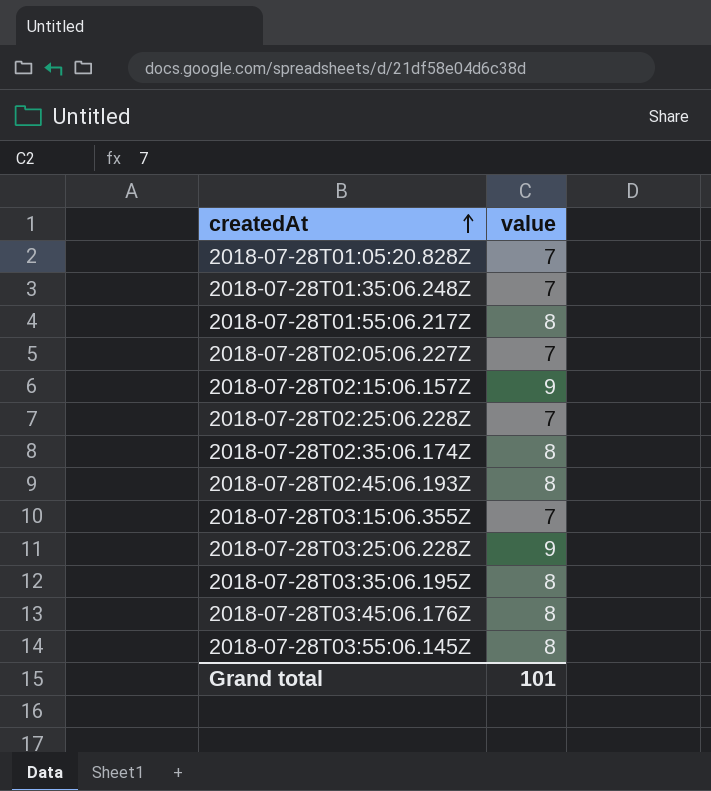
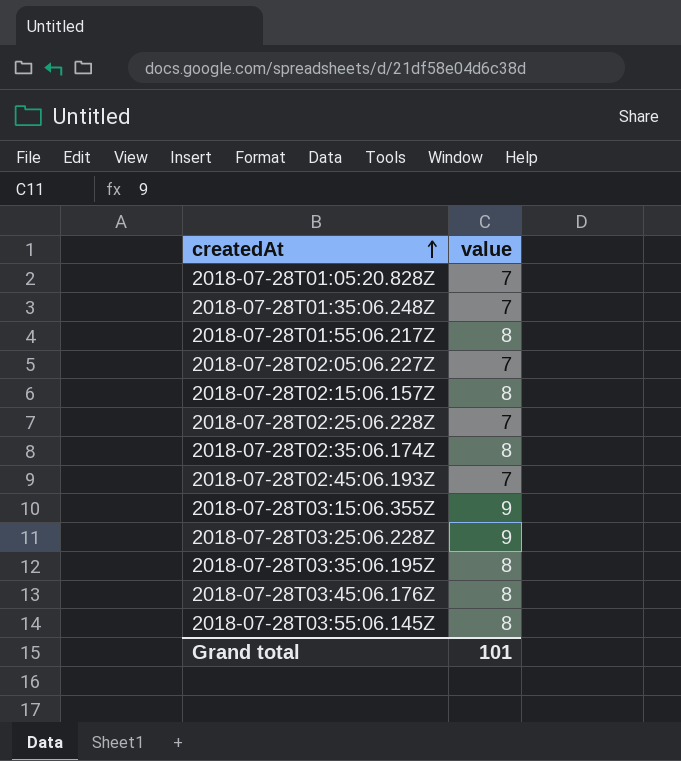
2018-07-28T02:15:06.157Z | value: 9 -> 8
2018-07-28T02:45:06.193Z | value: 8 -> 7
2018-07-28T03:15:06.355Z | value: 7 -> 9

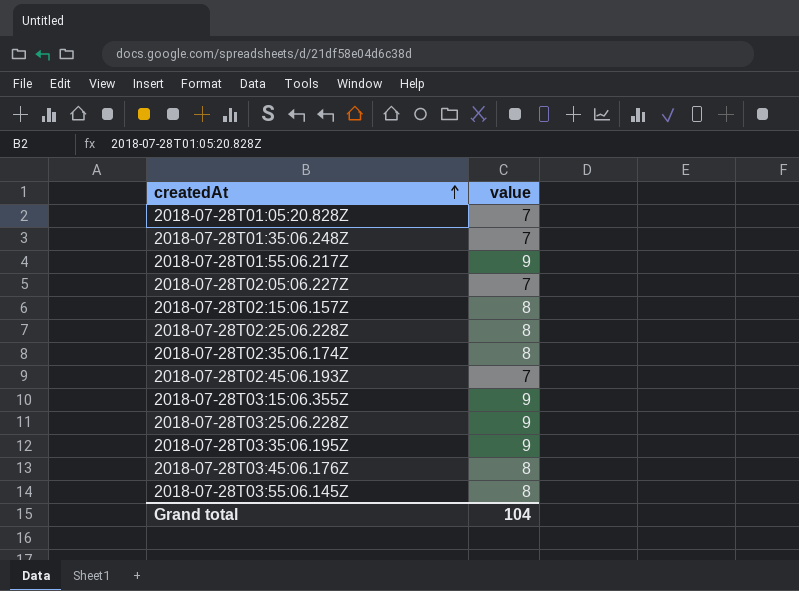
2018-07-28T01:55:06.217Z | value: 8 -> 9
2018-07-28T02:25:06.228Z | value: 7 -> 8
2018-07-28T03:35:06.195Z | value: 8 -> 9
Grand total | value: 101 -> 104

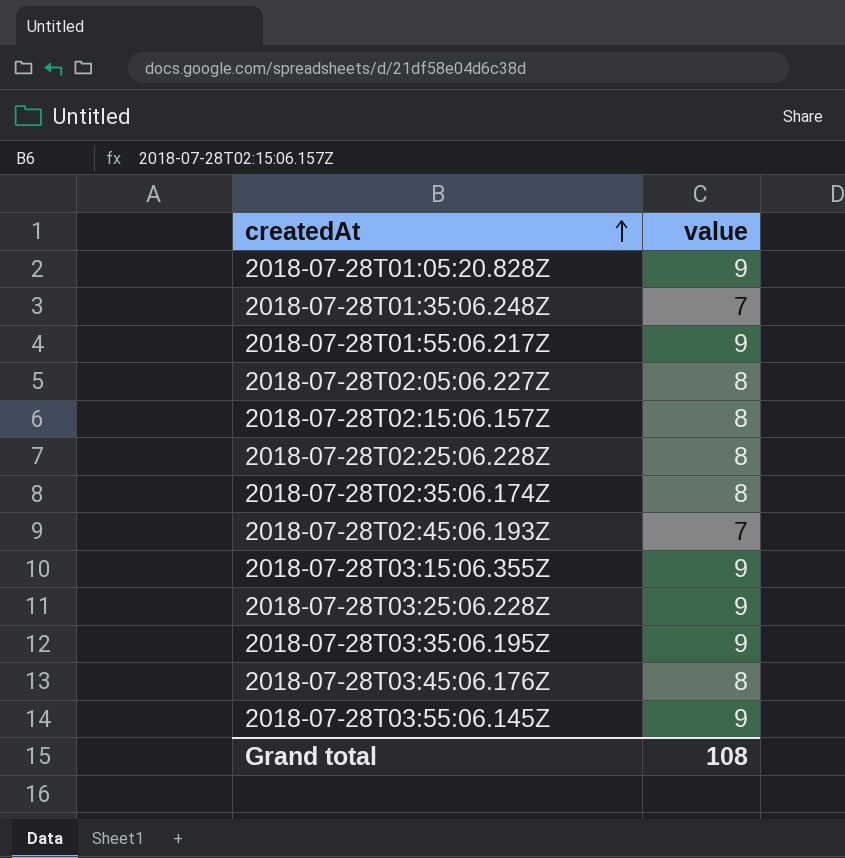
2018-07-28T01:05:20.828Z | value: 7 -> 9
2018-07-28T02:05:06.227Z | value: 7 -> 8
2018-07-28T03:55:06.145Z | value: 8 -> 9
Grand total | value: 104 -> 108

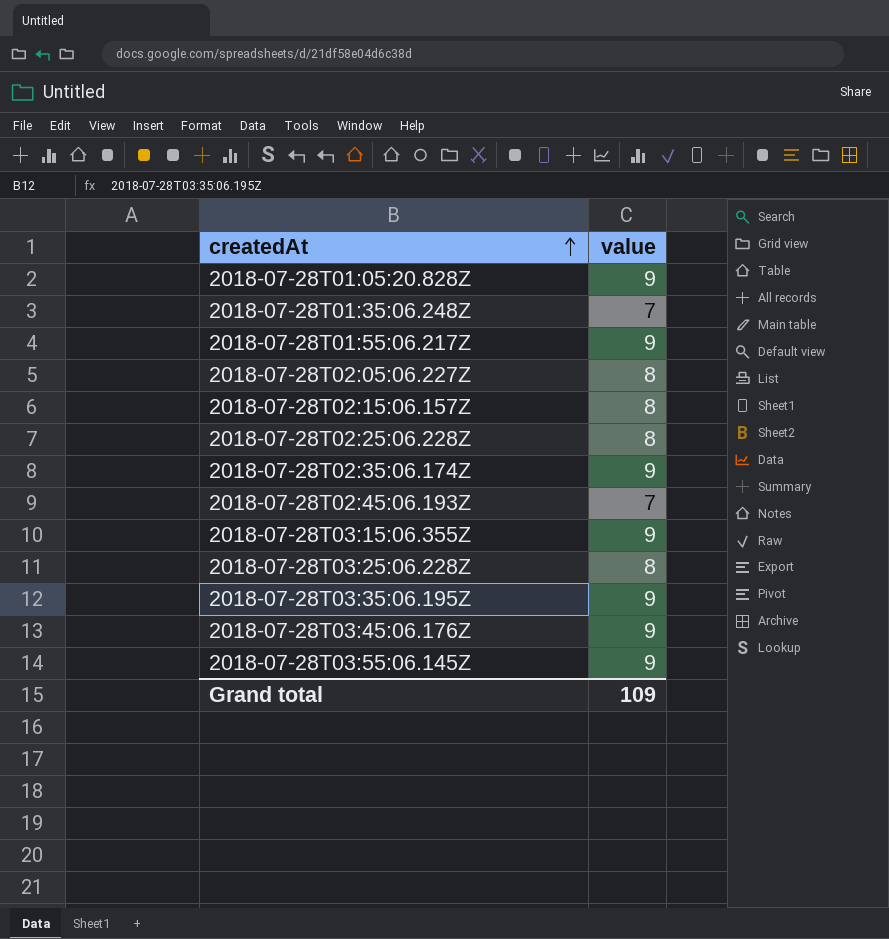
2018-07-28T02:35:06.174Z | value: 8 -> 9
2018-07-28T03:25:06.228Z | value: 9 -> 8
2018-07-28T03:45:06.176Z | value: 8 -> 9
Grand total | value: 108 -> 109

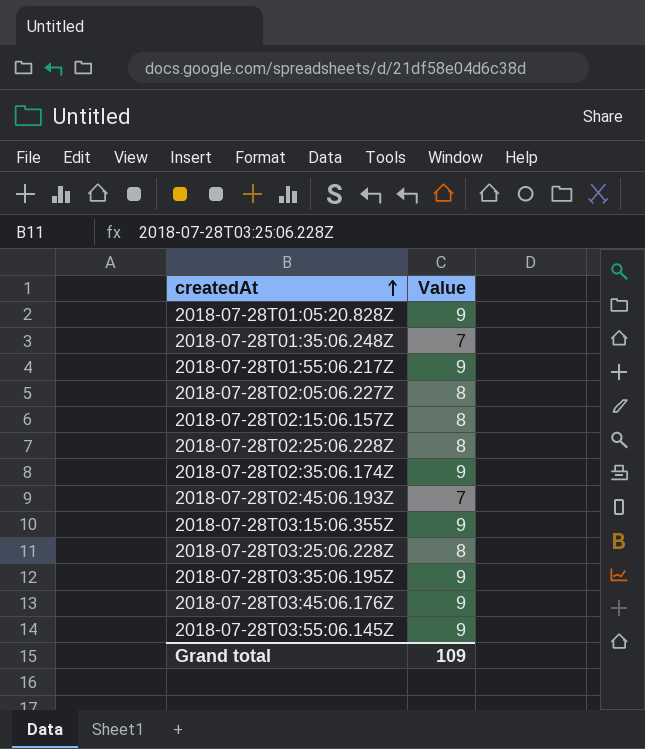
column name: value -> Value

